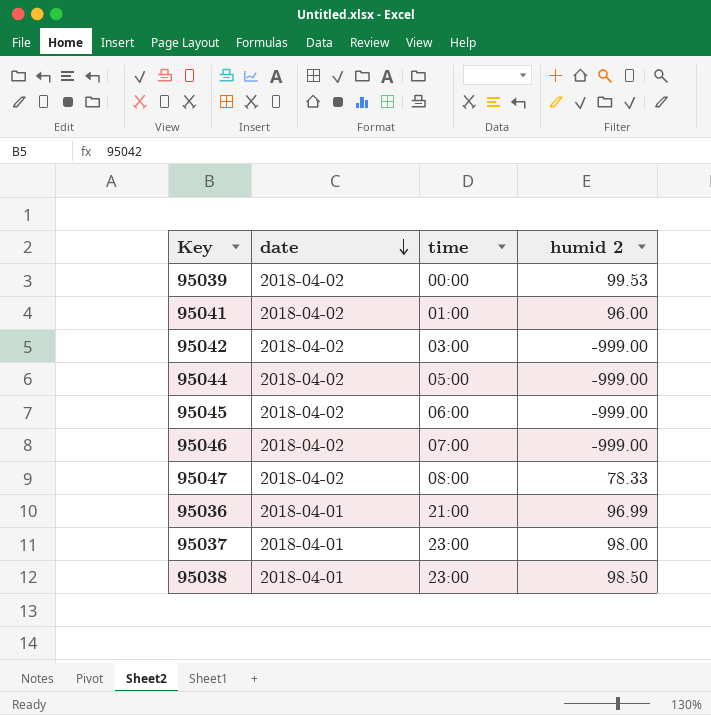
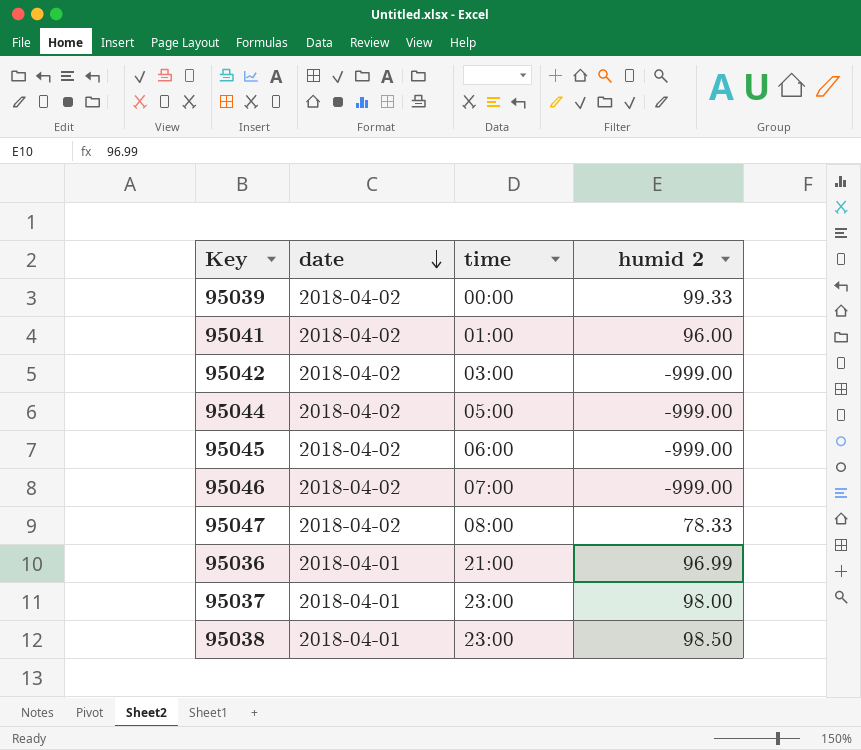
95039 | humid 2: 99.53 -> 99.33

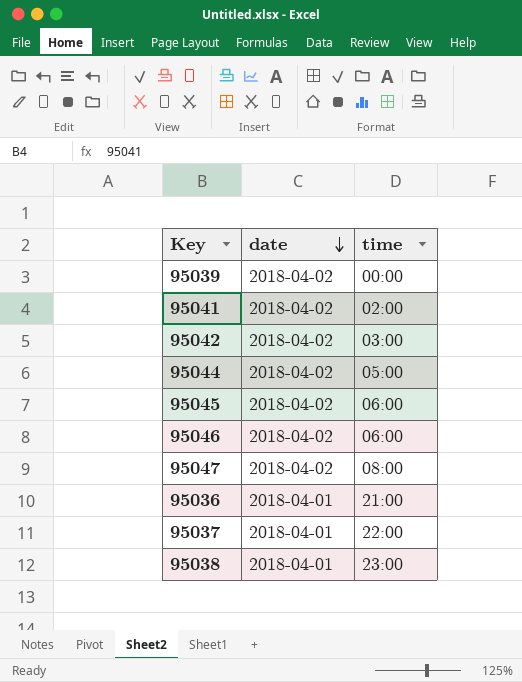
column humid 2 | position: 4 -> none
95041 | time: 01:00 -> 02:00
95046 | time: 07:00 -> 06:00
95037 | time: 23:00 -> 22:00

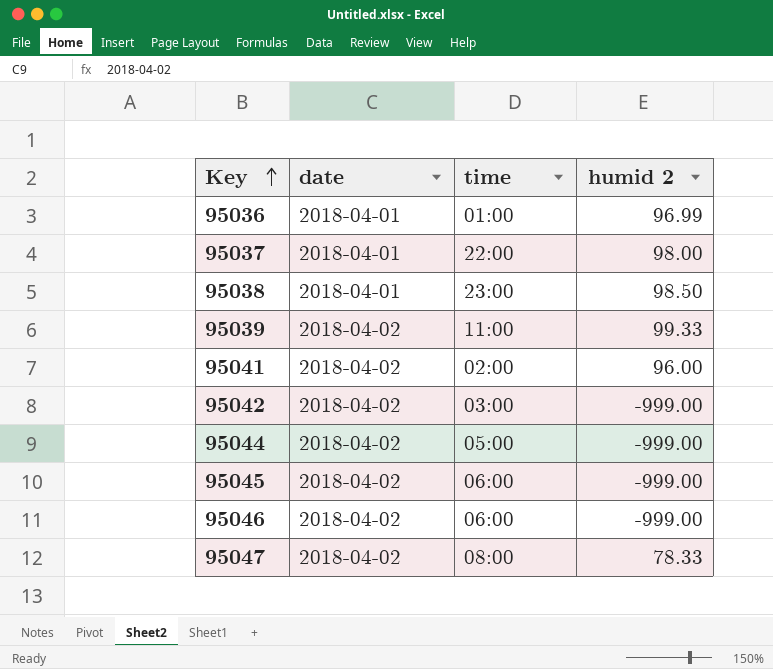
row order: date descending -> Key ascending
column humid 2 | position: none -> 4
95036 | time: 21:00 -> 01:00
95039 | time: 00:00 -> 11:00

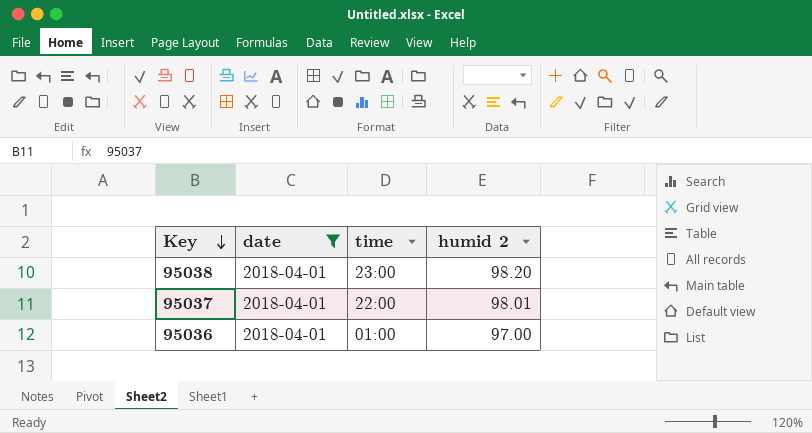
filter: none -> date = 2018-04-01
row order: Key ascending -> Key descending
95038 | humid 2: 98.50 -> 98.20
95037 | humid 2: 98.00 -> 98.01
95036 | humid 2: 96.99 -> 97.00

